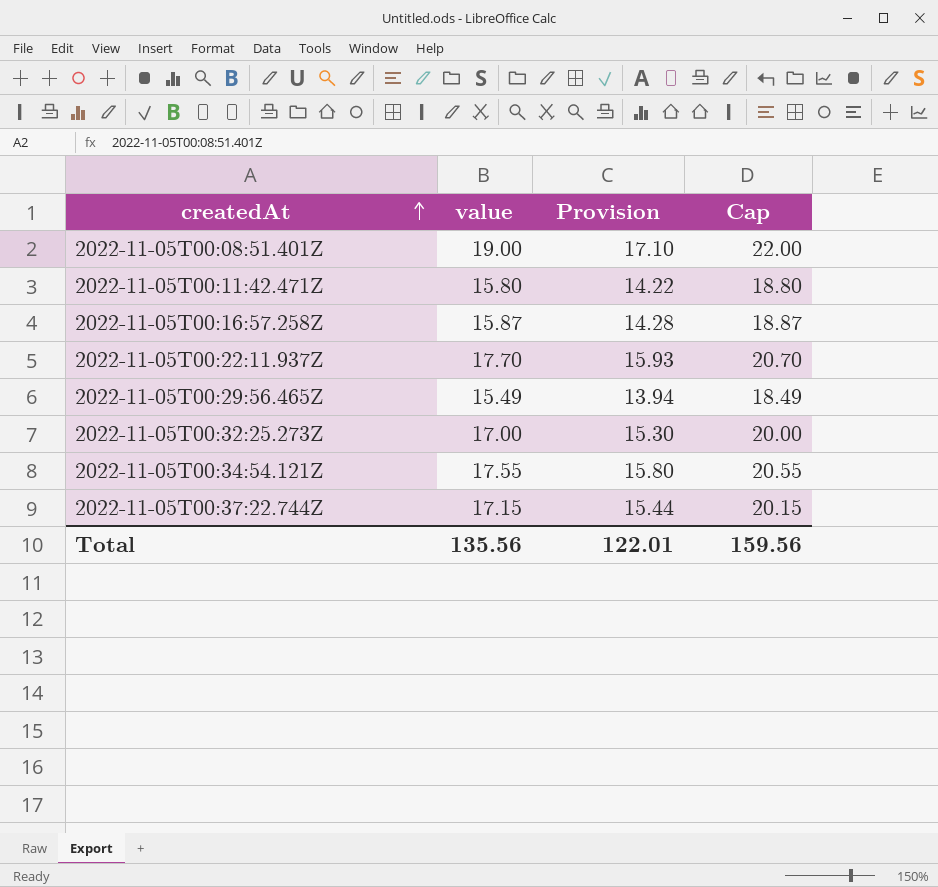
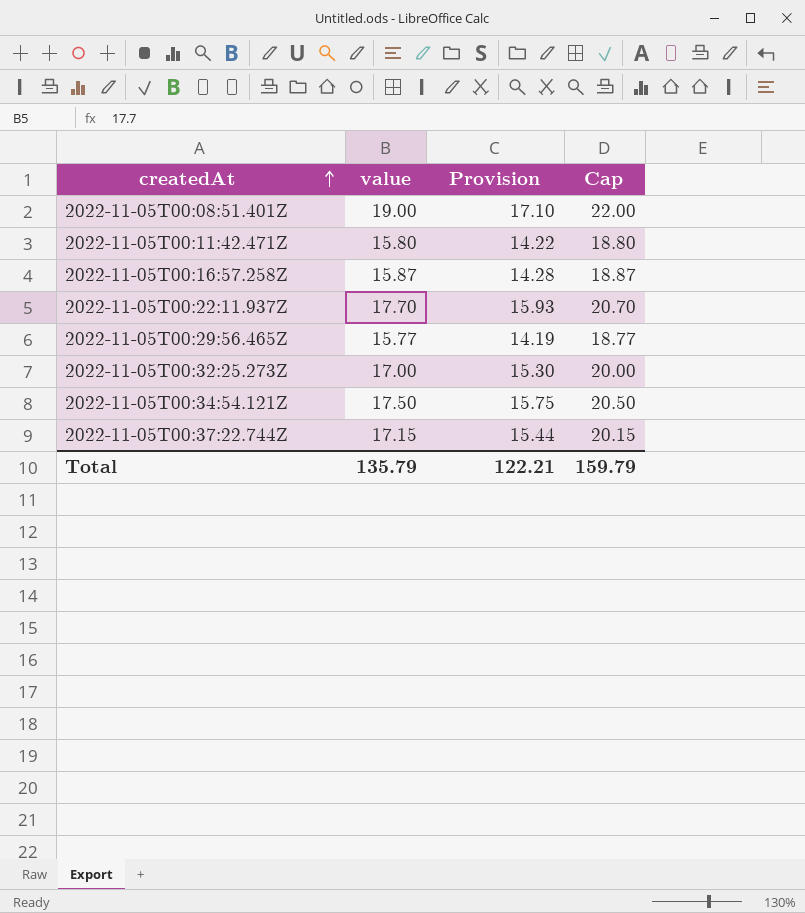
2022-11-05T00:29:56.465Z | value: 15.49 -> 15.77
2022-11-05T00:29:56.465Z | Provision: 13.94 -> 14.19
2022-11-05T00:29:56.465Z | Cap: 18.49 -> 18.77
2022-11-05T00:34:54.121Z | value: 17.55 -> 17.50
2022-11-05T00:34:54.121Z | Provision: 15.80 -> 15.75
2022-11-05T00:34:54.121Z | Cap: 20.55 -> 20.50
Total | value: 135.56 -> 135.79
Total | Provision: 122.01 -> 122.21
Total | Cap: 159.56 -> 159.79

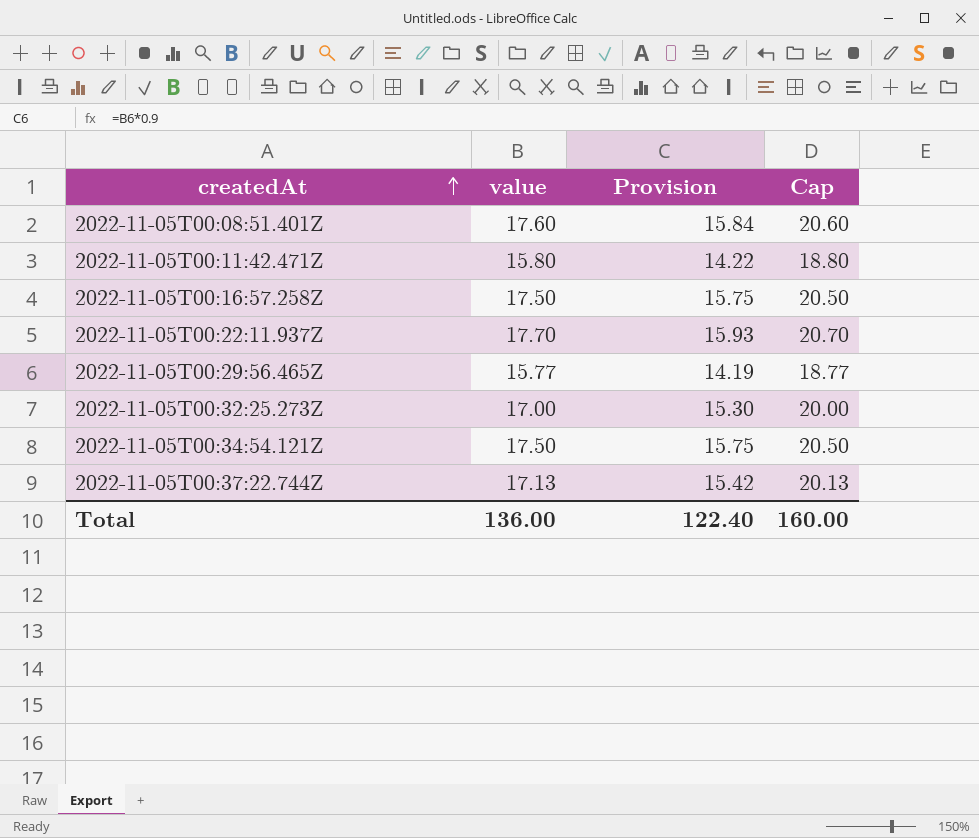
2022-11-05T00:08:51.401Z | value: 19.00 -> 17.60
2022-11-05T00:08:51.401Z | Provision: 17.10 -> 15.84
2022-11-05T00:08:51.401Z | Cap: 22.00 -> 20.60
2022-11-05T00:16:57.258Z | value: 15.87 -> 17.50
2022-11-05T00:16:57.258Z | Provision: 14.28 -> 15.75
2022-11-05T00:16:57.258Z | Cap: 18.87 -> 20.50
2022-11-05T00:37:22.744Z | value: 17.15 -> 17.13
2022-11-05T00:37:22.744Z | Provision: 15.44 -> 15.42
2022-11-05T00:37:22.744Z | Cap: 20.15 -> 20.13
Total | value: 135.79 -> 136.00
Total | Provision: 122.21 -> 122.40
Total | Cap: 159.79 -> 160.00

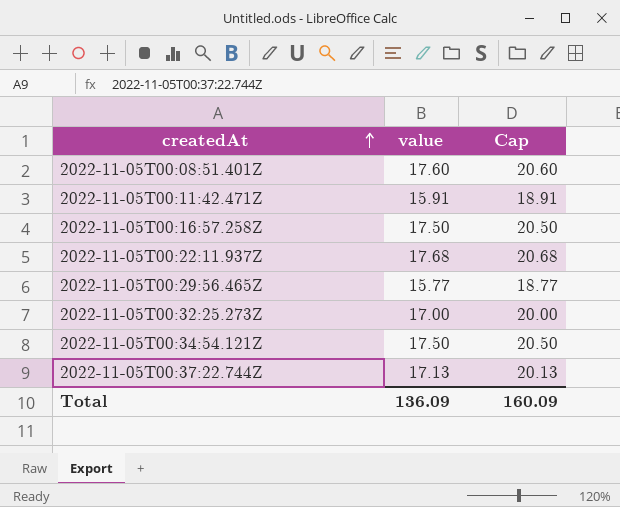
column Provision | formula: [value] * 0.9 -> none
2022-11-05T00:11:42.471Z | value: 15.80 -> 15.91
2022-11-05T00:11:42.471Z | Cap: 18.80 -> 18.91
2022-11-05T00:22:11.937Z | value: 17.70 -> 17.68
2022-11-05T00:22:11.937Z | Cap: 20.70 -> 20.68
Total | value: 136.00 -> 136.09
Total | Cap: 160.00 -> 160.09

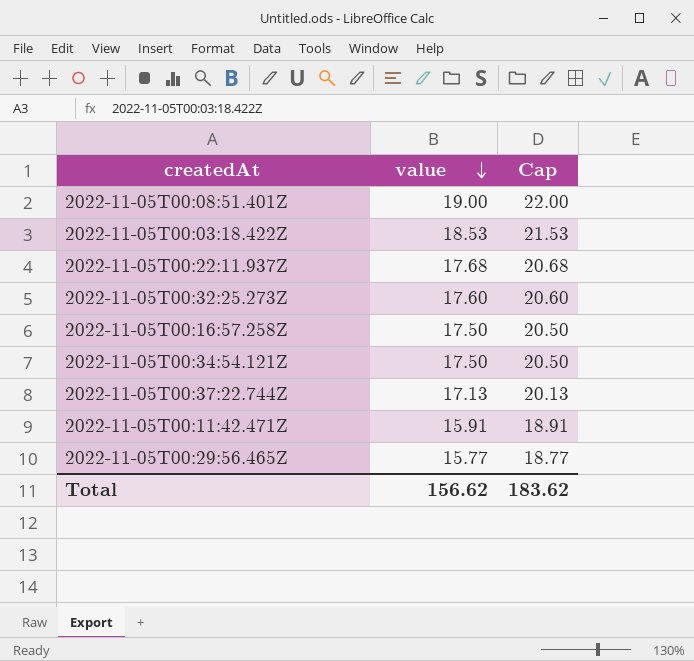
row order: createdAt ascending -> value descending
2022-11-05T00:08:51.401Z | value: 17.60 -> 19.00
2022-11-05T00:08:51.401Z | Cap: 20.60 -> 22.00
row 2022-11-05T00:03:18.422Z: none -> 18.53 | 21.53
2022-11-05T00:32:25.273Z | value: 17.00 -> 17.60
2022-11-05T00:32:25.273Z | Cap: 20.00 -> 20.60
Total | value: 136.09 -> 156.62
Total | Cap: 160.09 -> 183.62

